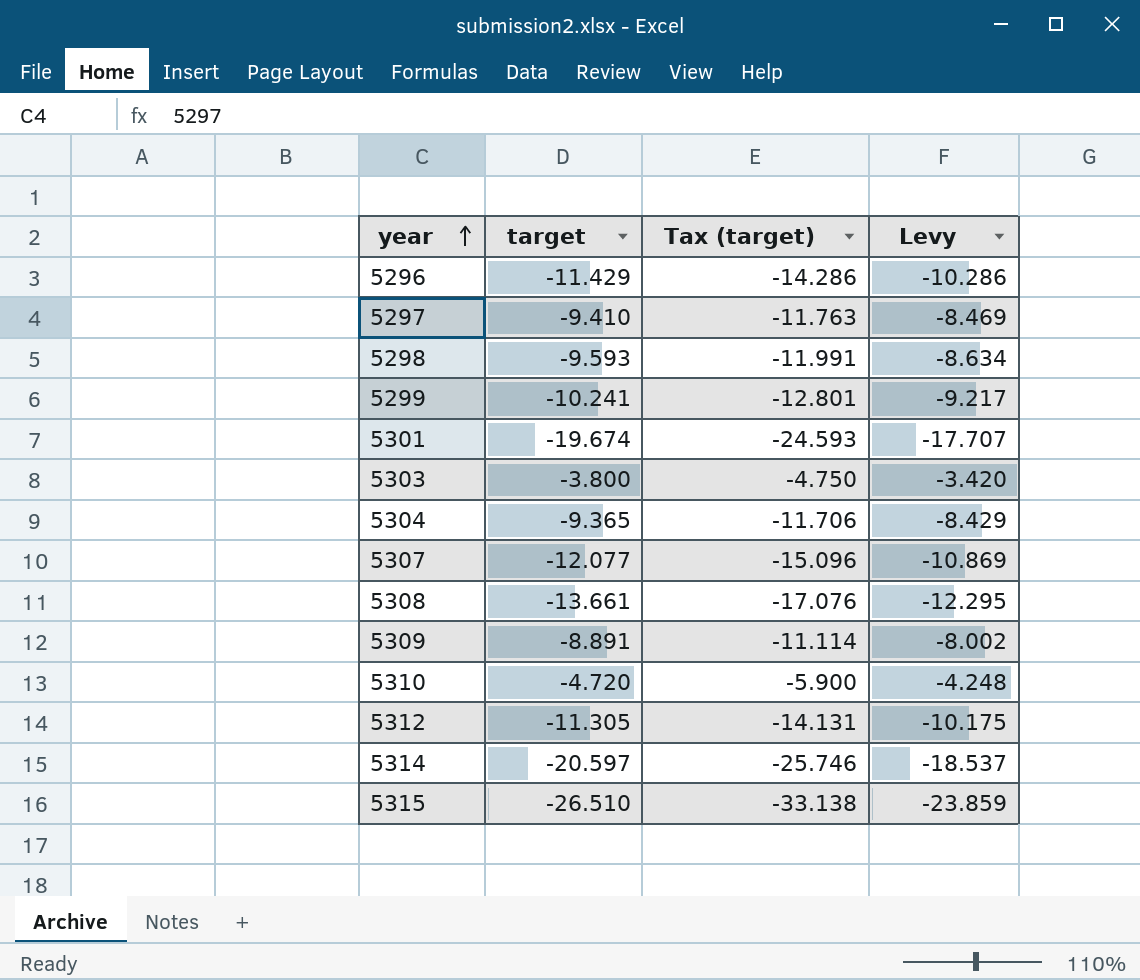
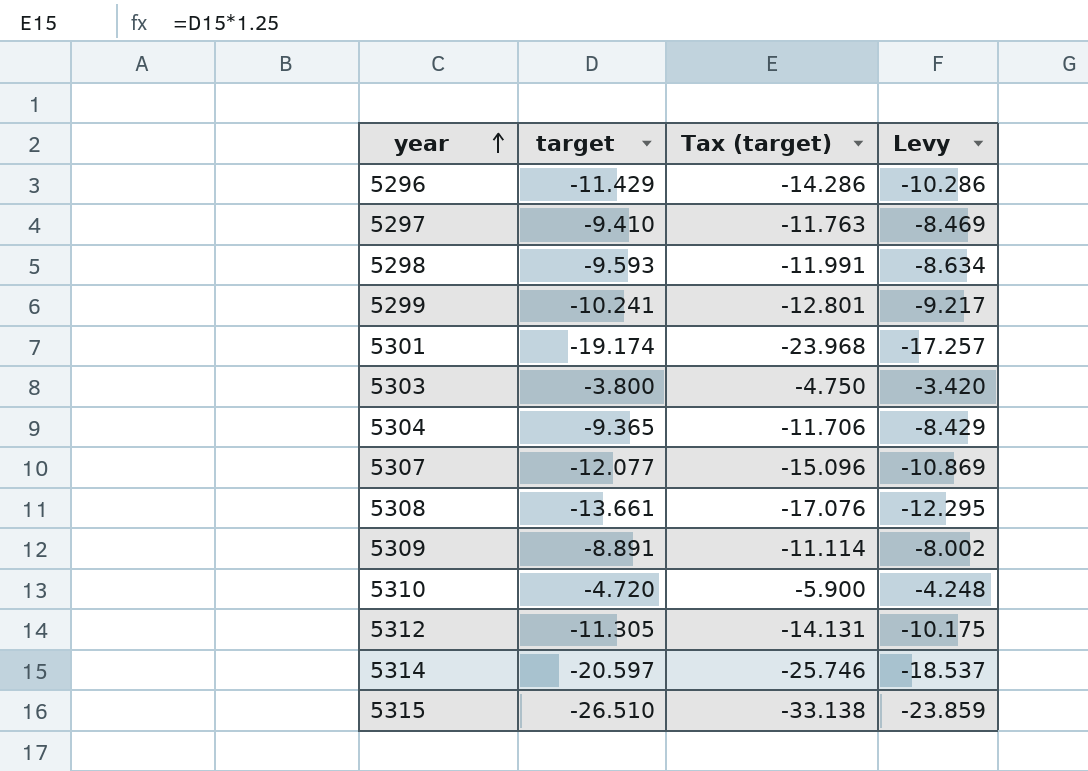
5301 | target: -19.674 -> -19.174
5301 | Tax (target): -24.593 -> -23.968
5301 | Levy: -17.707 -> -17.257

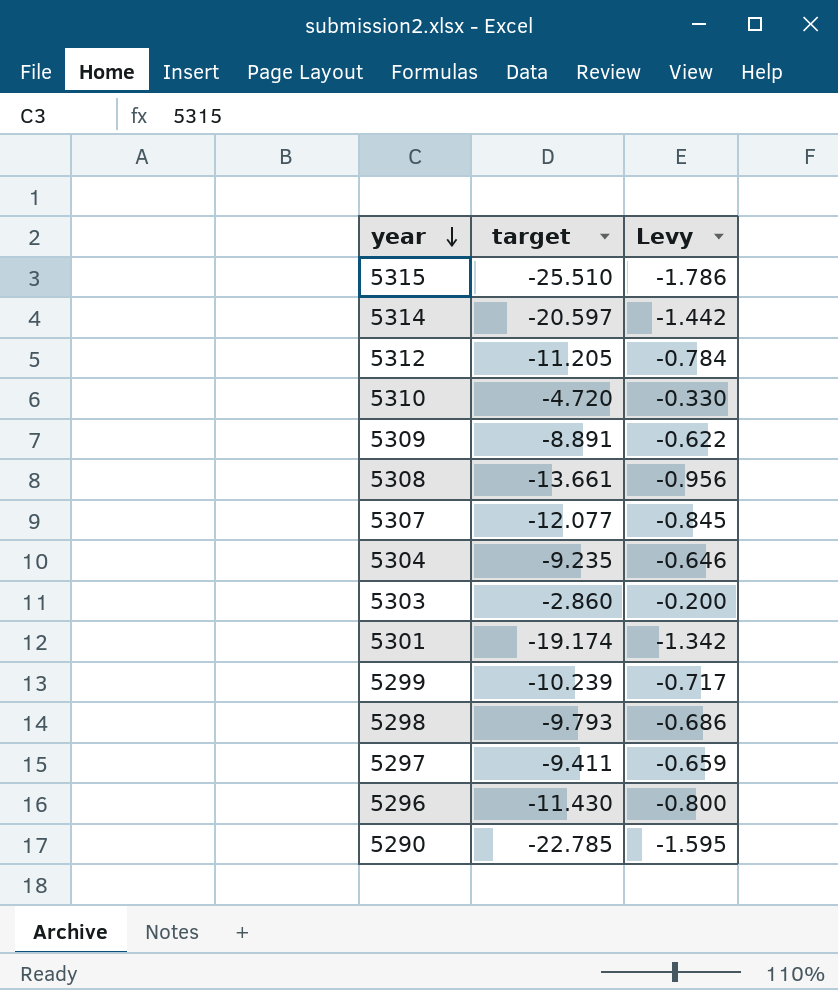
row order: year ascending -> year descending
column Tax (target) | formula: [target] * 1.25 -> none
column Levy | formula: [target] * 0.9 -> [target] * 0.07
5315 | target: -26.510 -> -25.510
5312 | target: -11.305 -> -11.205
5304 | target: -9.365 -> -9.235
5303 | target: -3.800 -> -2.860
5299 | target: -10.241 -> -10.239
5298 | target: -9.593 -> -9.793
5297 | target: -9.410 -> -9.411
5296 | target: -11.429 -> -11.430
row 5290: none -> -22.785 | -1.595

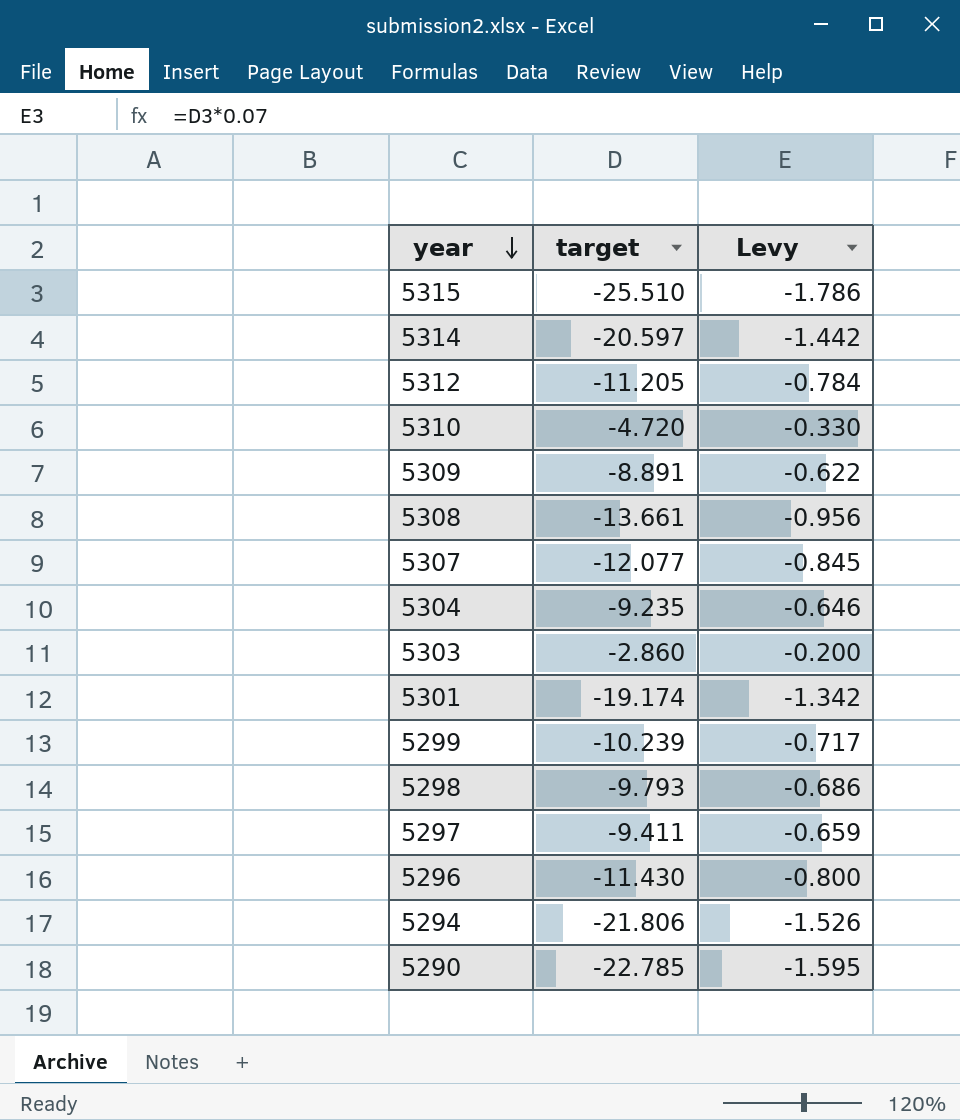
row 5294: none -> -21.806 | -1.526

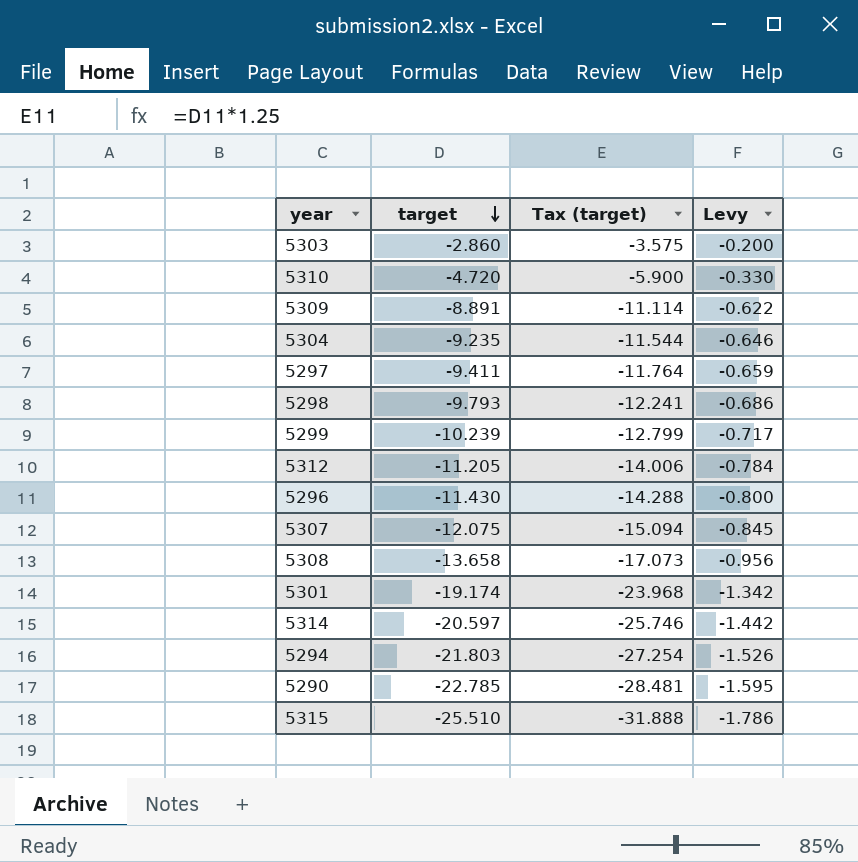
row order: year descending -> target descending
column Tax (target) | formula: none -> [target] * 1.25
5307 | target: -12.077 -> -12.075
5308 | target: -13.661 -> -13.658
5294 | target: -21.806 -> -21.803

